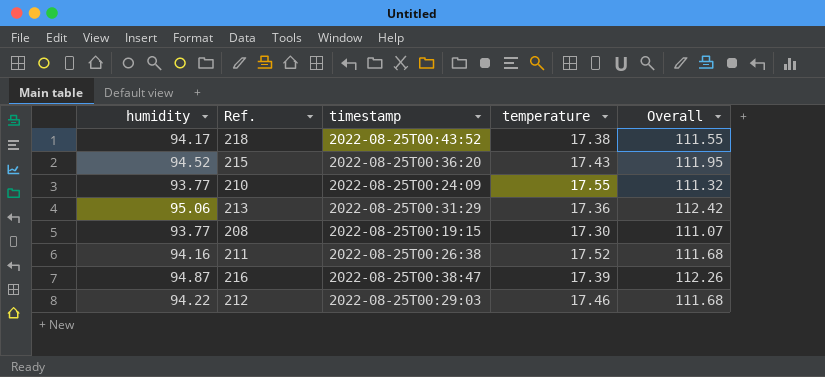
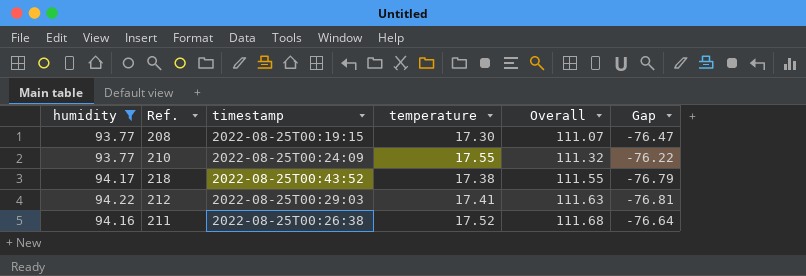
filter: none -> humidity <= 94.22
row order: none -> Overall ascending
column Gap | formula: none -> [temperature] - [humidity]
212 | temperature: 17.46 -> 17.41
212 | Overall: 111.68 -> 111.63

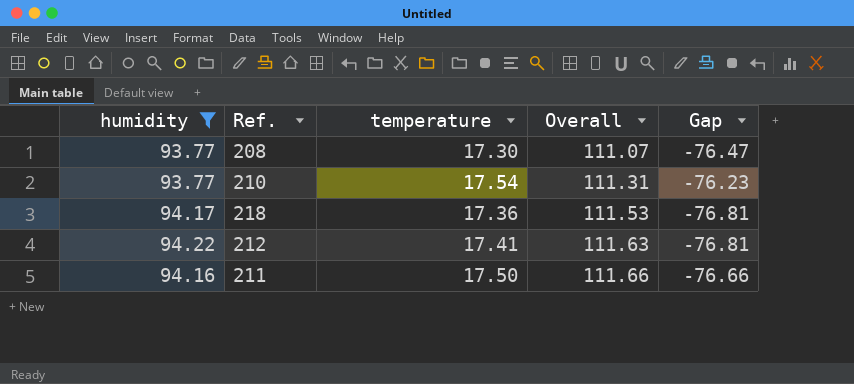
column timestamp | position: 3 -> none
210 | temperature: 17.55 -> 17.54
210 | Overall: 111.32 -> 111.31
210 | Gap: -76.22 -> -76.23
218 | temperature: 17.38 -> 17.36
218 | Overall: 111.55 -> 111.53
218 | Gap: -76.79 -> -76.81
211 | temperature: 17.52 -> 17.50
211 | Overall: 111.68 -> 111.66
211 | Gap: -76.64 -> -76.66

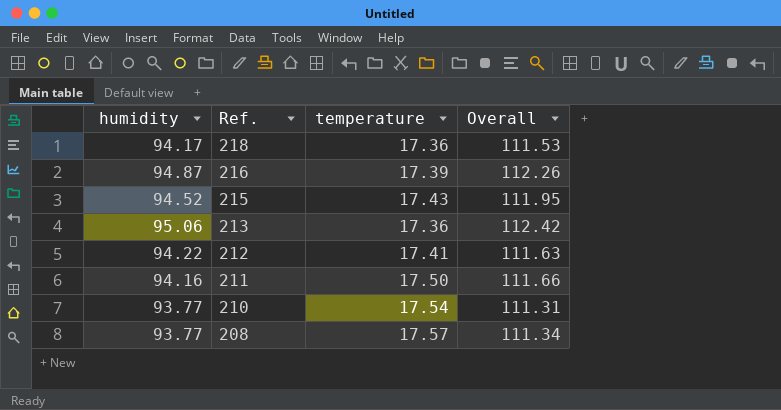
filter: humidity <= 94.22 -> none
row order: Overall ascending -> Ref. descending
column Gap | formula: [temperature] - [humidity] -> none
208 | temperature: 17.30 -> 17.57
208 | Overall: 111.07 -> 111.34

